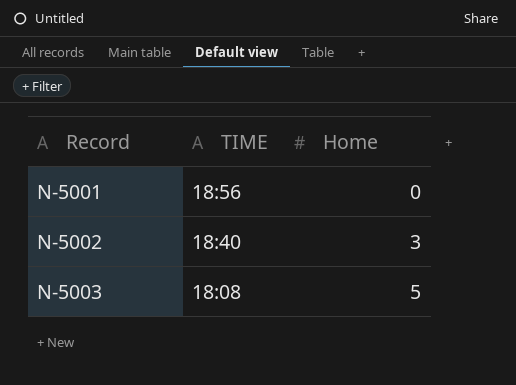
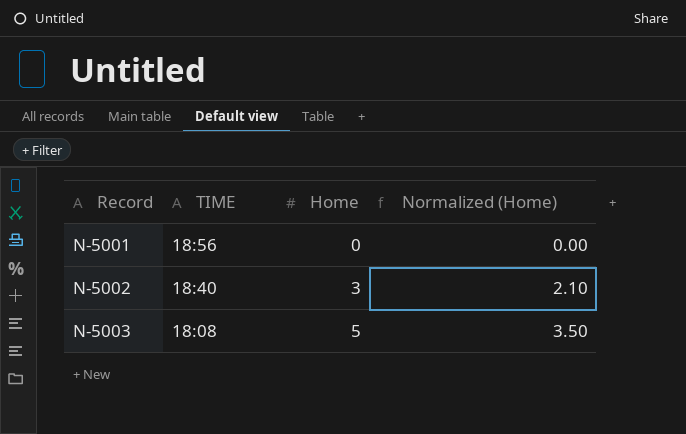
column Normalized (Home) | formula: none -> [Home] * 0.7

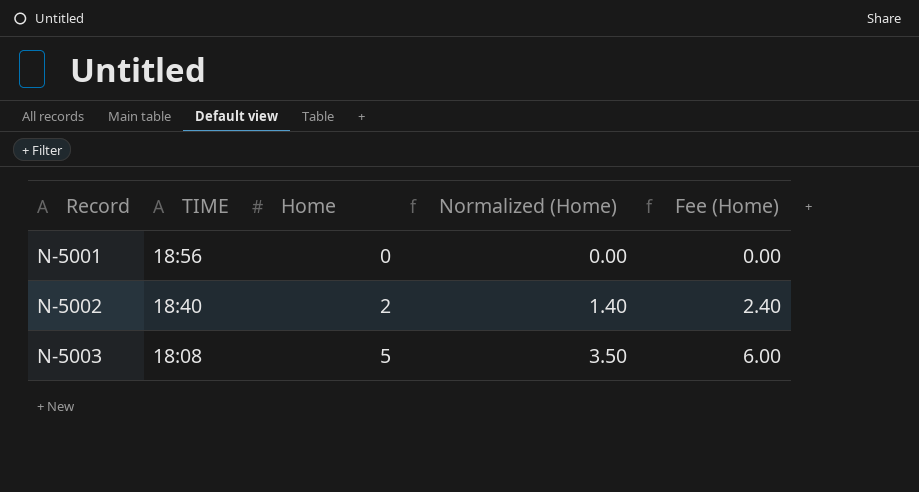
column Fee (Home) | formula: none -> [Home] * 1.2
N-5002 | Home: 3 -> 2
N-5002 | Normalized (Home): 2.10 -> 1.40

